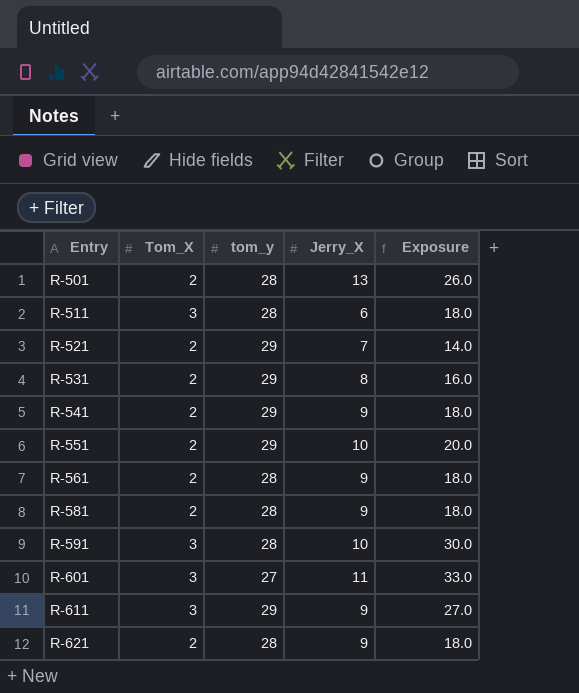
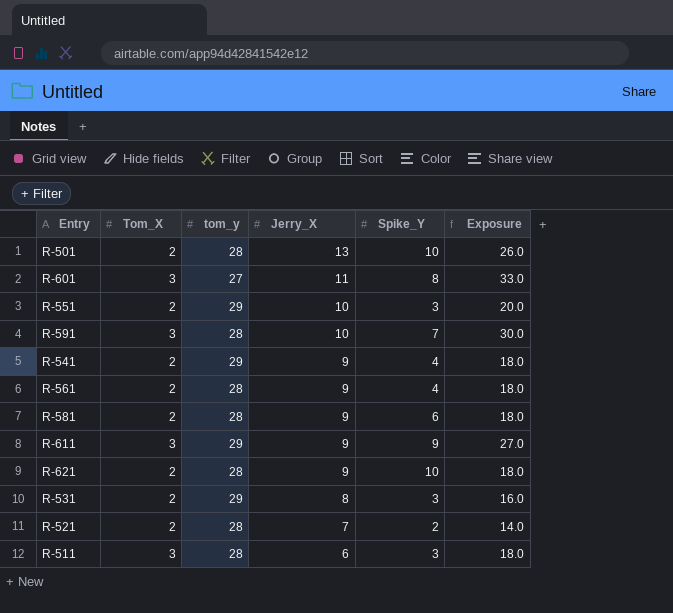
row order: Entry ascending -> Jerry_X descending
column Spike_Y | position: none -> 5
R-521 | tom_y: 29 -> 28

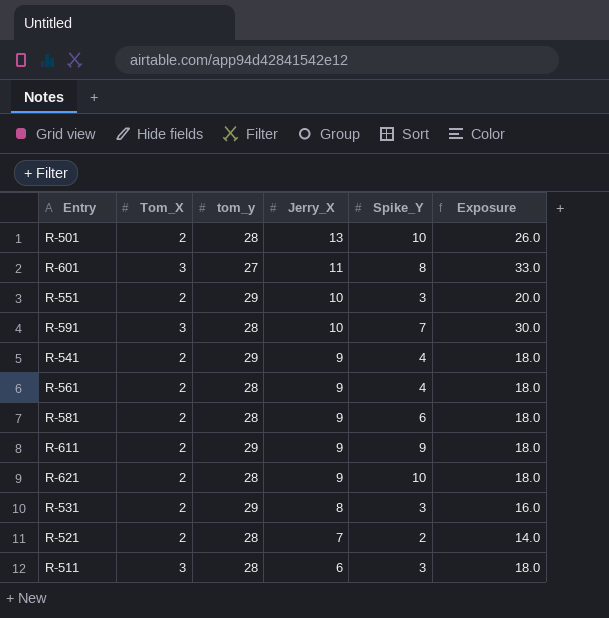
R-611 | Tom_X: 3 -> 2
R-611 | Exposure: 27.0 -> 18.0

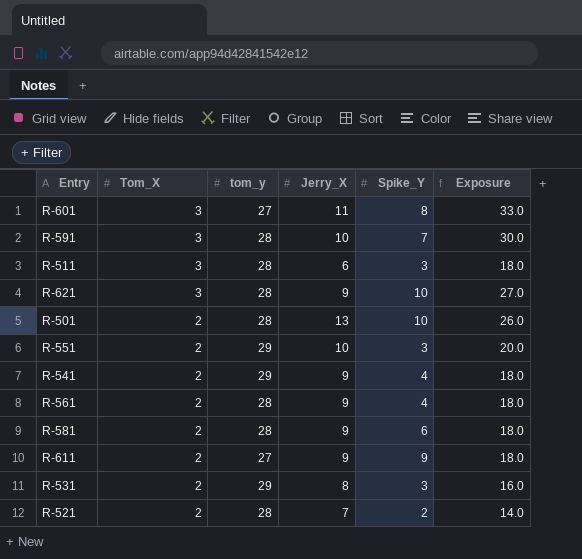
row order: Jerry_X descending -> Tom_X descending
R-621 | Tom_X: 2 -> 3
R-621 | Exposure: 18.0 -> 27.0
R-611 | tom_y: 29 -> 27

